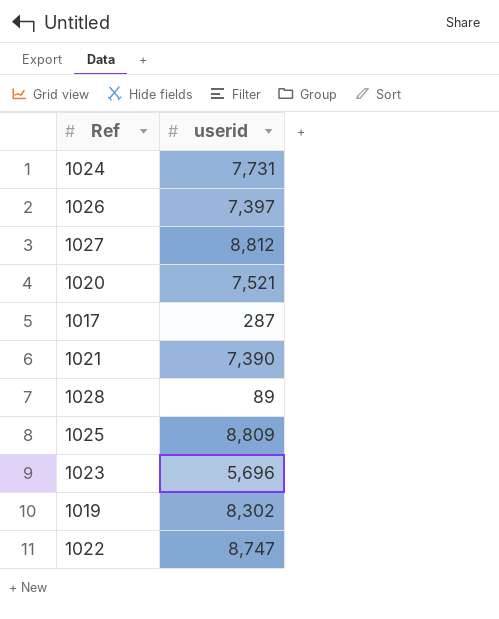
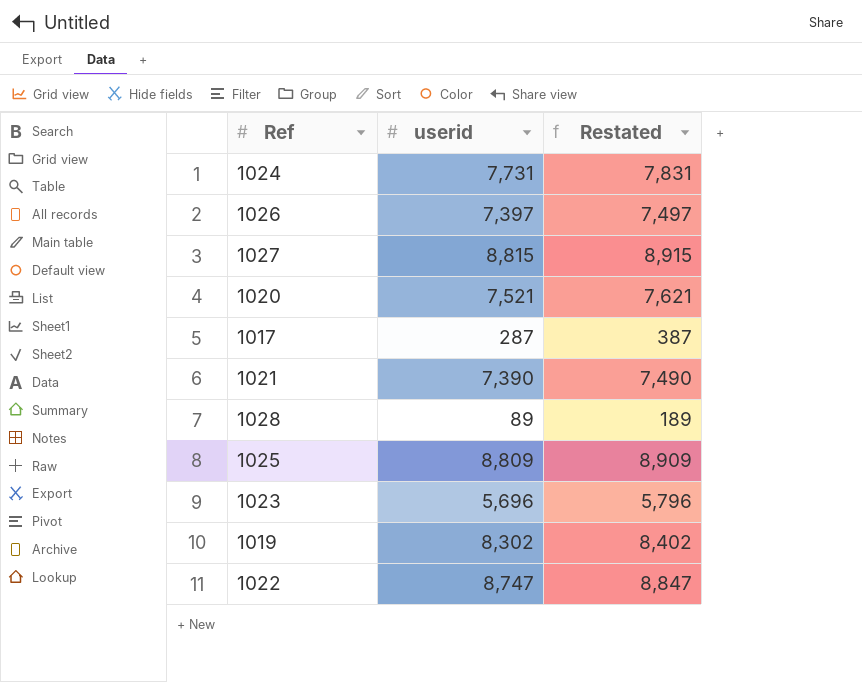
column Restated | formula: none -> [userid] + 100
1027 | userid: 8,812 -> 8,815

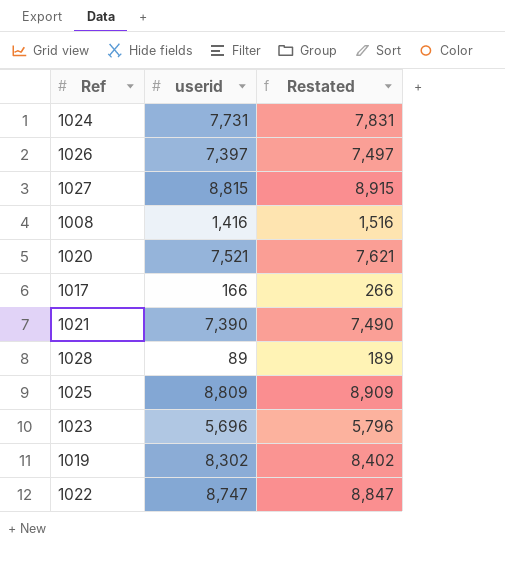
row 1008: none -> 1,416 | 1,516
1017 | userid: 287 -> 166
1017 | Restated: 387 -> 266

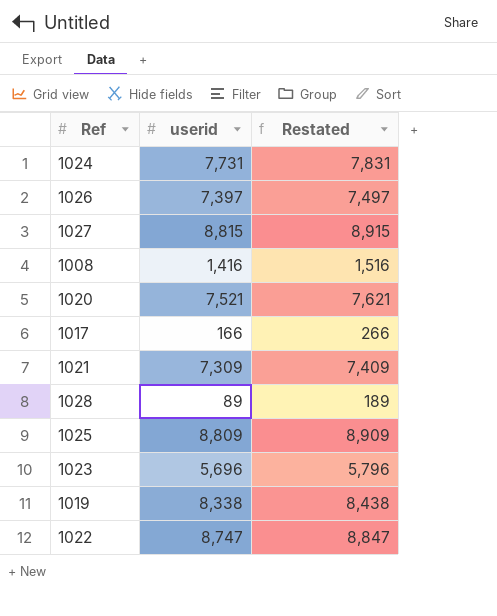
1021 | userid: 7,390 -> 7,309
1021 | Restated: 7,490 -> 7,409
1019 | userid: 8,302 -> 8,338
1019 | Restated: 8,402 -> 8,438

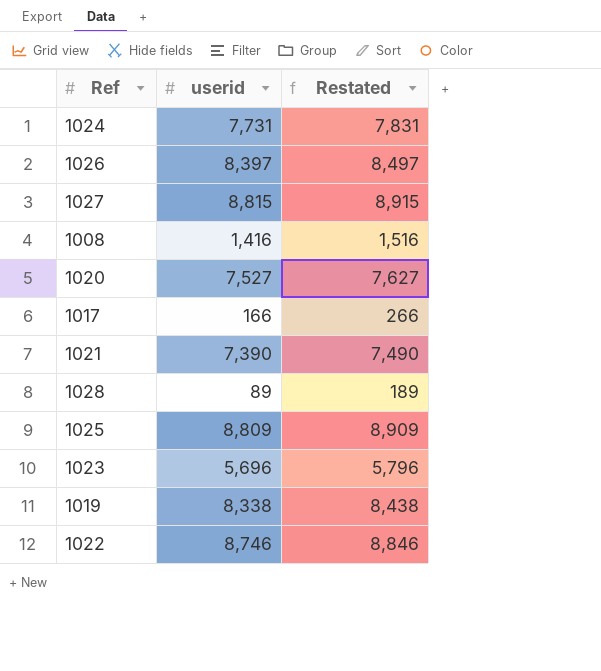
1026 | userid: 7,397 -> 8,397
1026 | Restated: 7,497 -> 8,497
1020 | userid: 7,521 -> 7,527
1020 | Restated: 7,621 -> 7,627
1021 | userid: 7,309 -> 7,390
1021 | Restated: 7,409 -> 7,490
1022 | userid: 8,747 -> 8,746
1022 | Restated: 8,847 -> 8,846

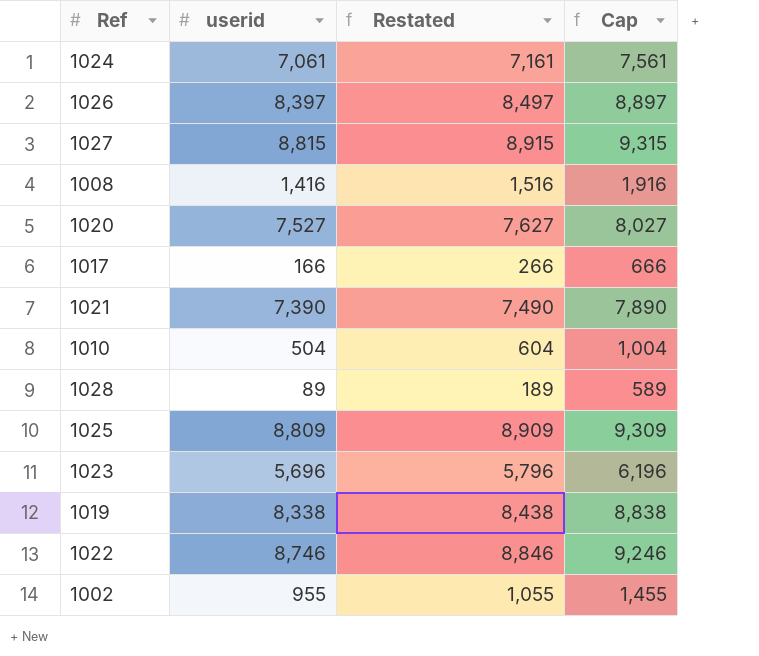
column Cap | formula: none -> [userid] + 500
1024 | userid: 7,731 -> 7,061
1024 | Restated: 7,831 -> 7,161
row 1010: none -> 504 | 604 | 1,004
row 1002: none -> 955 | 1,055 | 1,455

